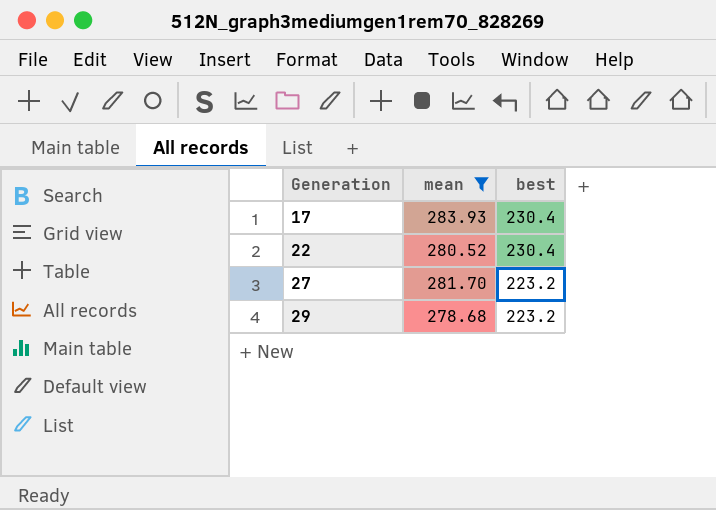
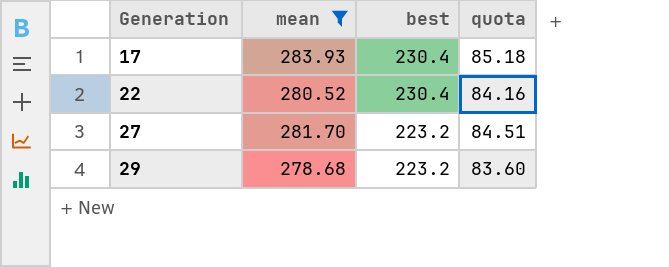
column quota | formula: none -> [mean] * 0.3

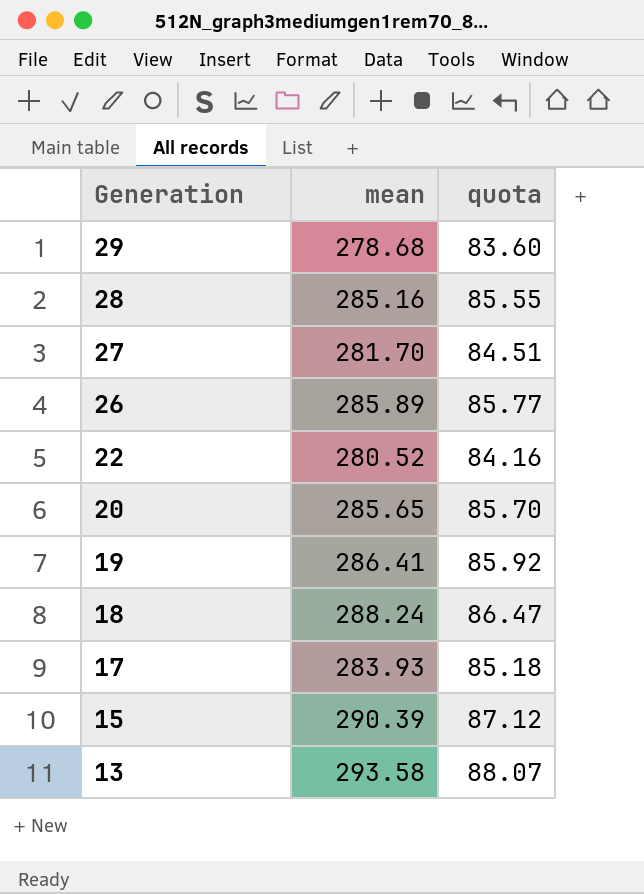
filter: mean <= 283.93 -> none
row order: Generation ascending -> Generation descending
column best | position: 3 -> none

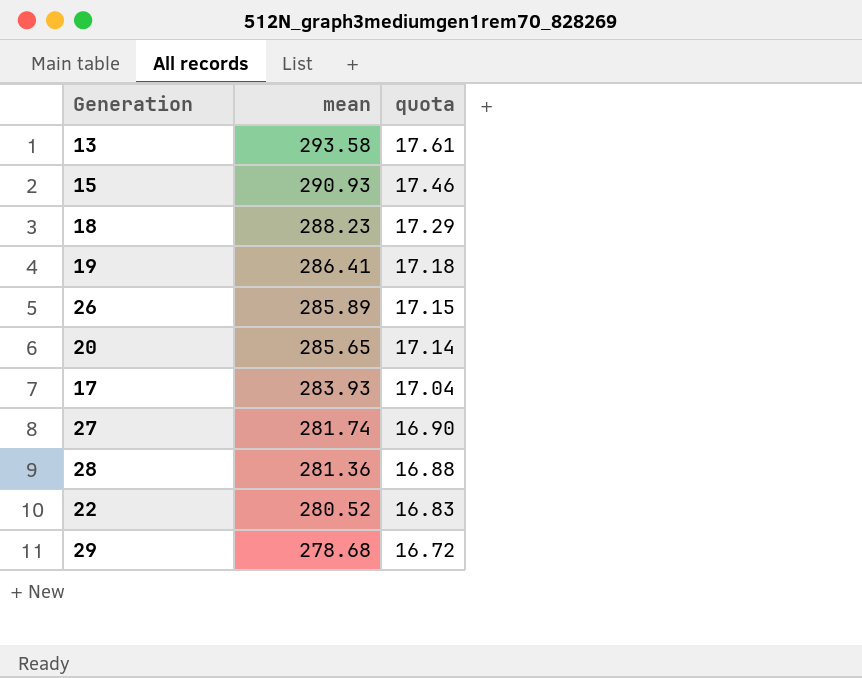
row order: Generation descending -> mean descending
column quota | formula: [mean] * 0.3 -> [mean] * 0.06
15 | mean: 290.39 -> 290.93
18 | mean: 288.24 -> 288.23
27 | mean: 281.70 -> 281.74
28 | mean: 285.16 -> 281.36

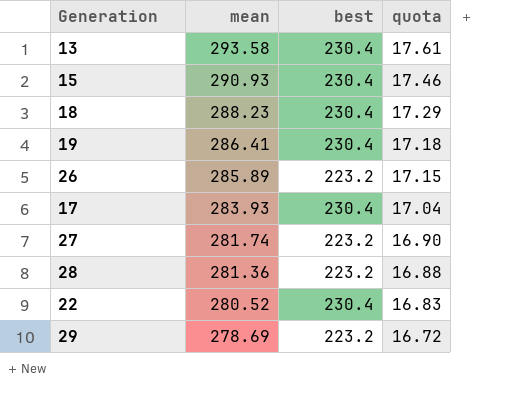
column best | position: none -> 3
row 20: 285.65 | 17.14 -> none
29 | mean: 278.68 -> 278.69

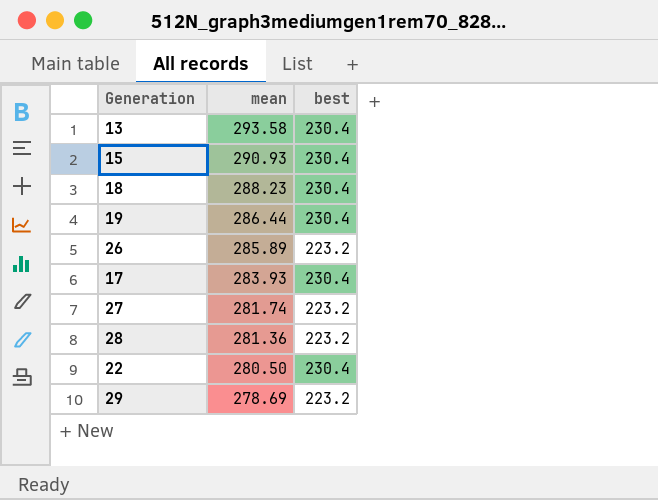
column quota | formula: [mean] * 0.06 -> none
19 | mean: 286.41 -> 286.44
22 | mean: 280.52 -> 280.50

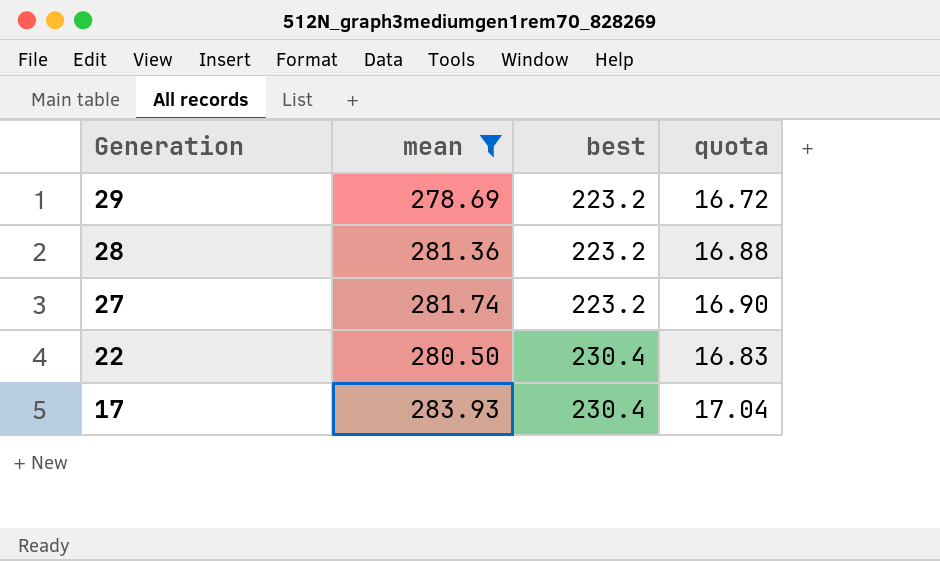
filter: none -> mean <= 283.93
row order: mean descending -> Generation descending
column quota | formula: none -> [mean] * 0.06

